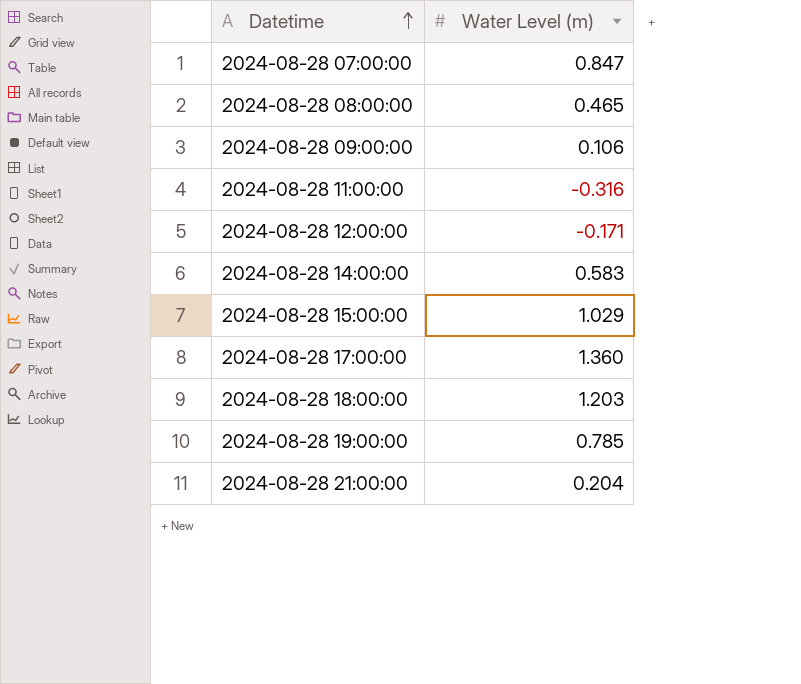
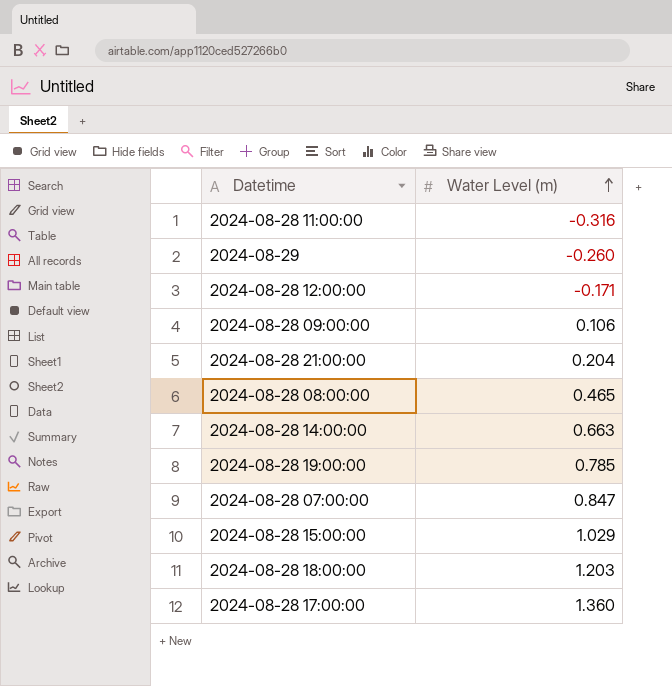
row order: Datetime ascending -> Water Level (m) ascending
row 2024-08-29: none -> -0.260
2024-08-28 14:00:00 | Water Level (m): 0.583 -> 0.663

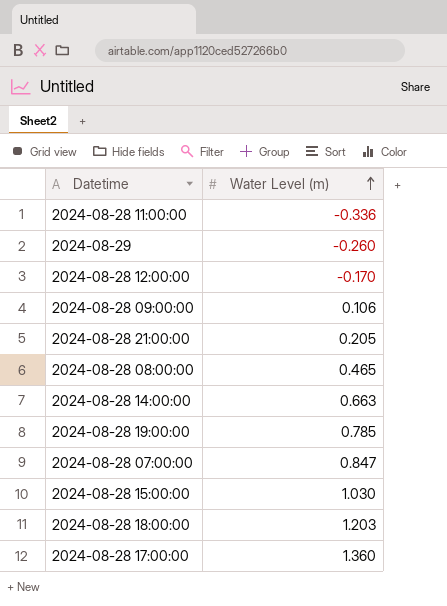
2024-08-28 11:00:00 | Water Level (m): -0.316 -> -0.336
2024-08-28 12:00:00 | Water Level (m): -0.171 -> -0.170
2024-08-28 21:00:00 | Water Level (m): 0.204 -> 0.205
2024-08-28 15:00:00 | Water Level (m): 1.029 -> 1.030

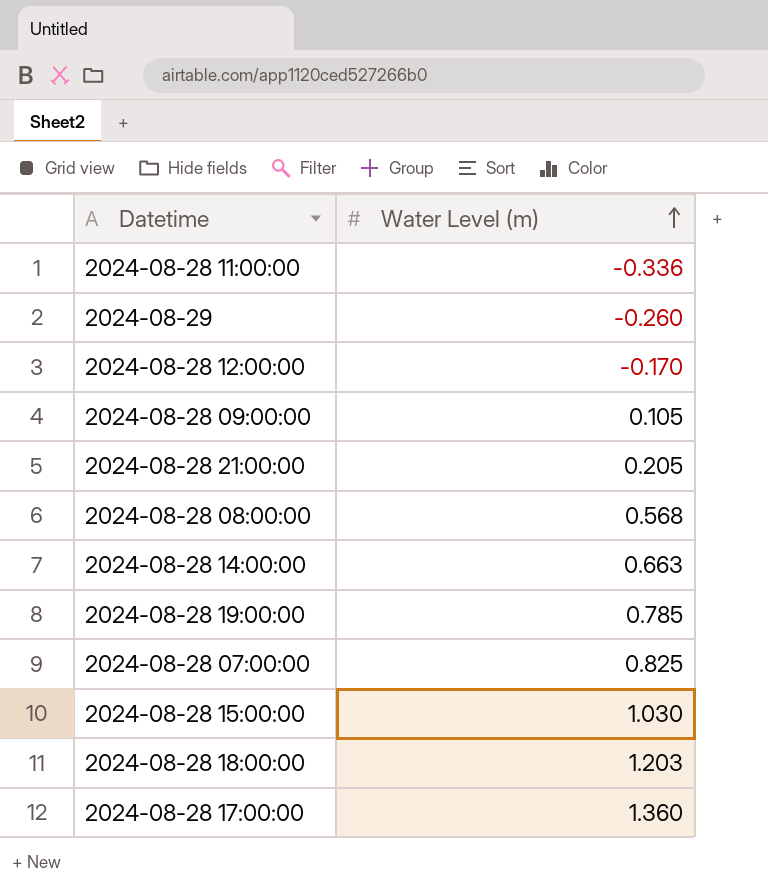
2024-08-28 09:00:00 | Water Level (m): 0.106 -> 0.105
2024-08-28 08:00:00 | Water Level (m): 0.465 -> 0.568
2024-08-28 07:00:00 | Water Level (m): 0.847 -> 0.825

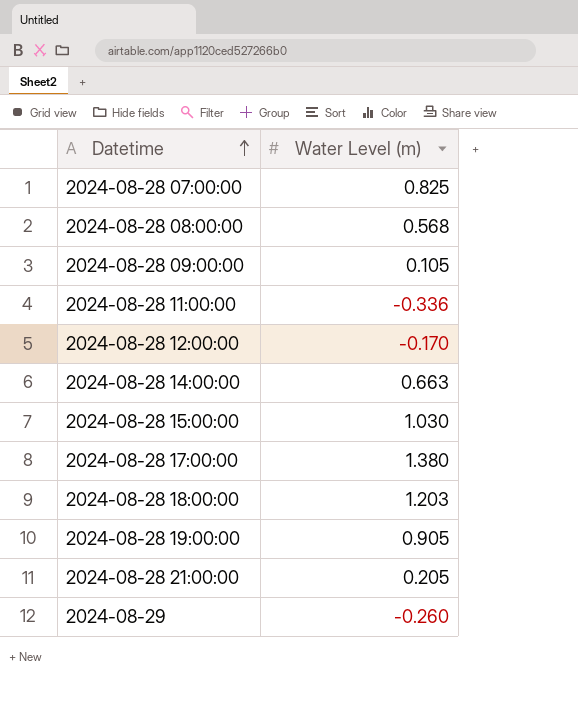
row order: Water Level (m) ascending -> Datetime ascending
2024-08-28 17:00:00 | Water Level (m): 1.360 -> 1.380
2024-08-28 19:00:00 | Water Level (m): 0.785 -> 0.905

